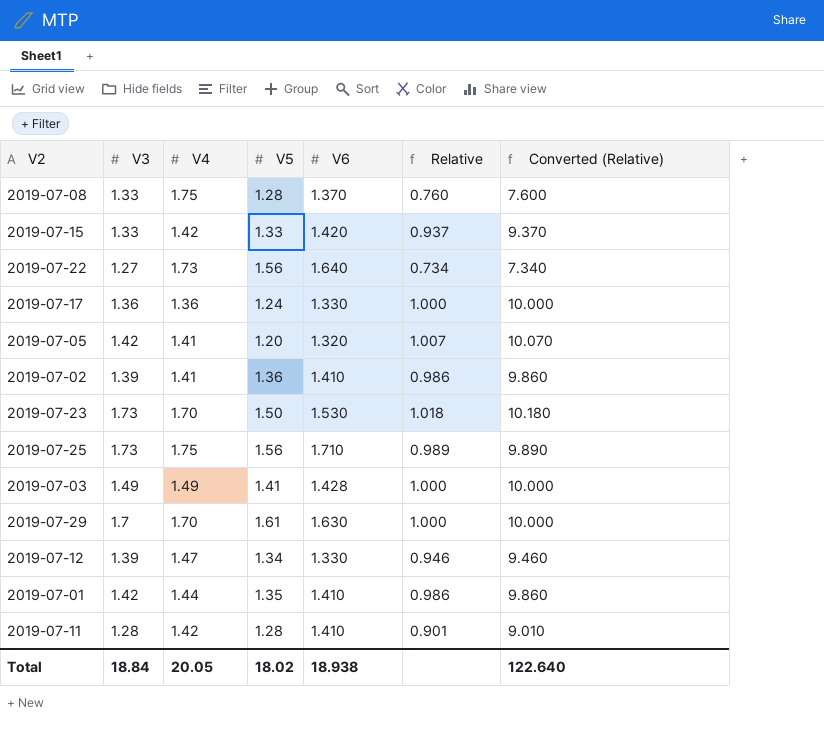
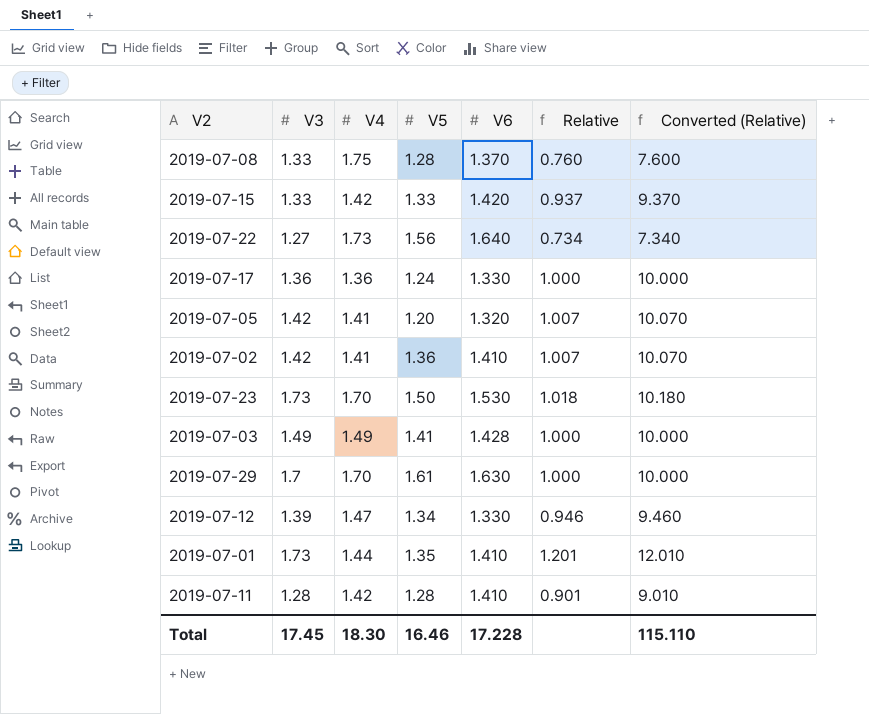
row 2019-07-25: 1.73 | 1.75 | 1.56 | 1.710 | 0.989 | 9.890 -> none
2019-07-02 | V3: 1.39 -> 1.42
2019-07-02 | Relative: 0.986 -> 1.007
2019-07-02 | Converted (Relative): 9.860 -> 10.070
2019-07-01 | V3: 1.42 -> 1.73
2019-07-01 | Relative: 0.986 -> 1.201
2019-07-01 | Converted (Relative): 9.860 -> 12.010
Total | V3: 18.84 -> 17.45
Total | V4: 20.05 -> 18.30
Total | V5: 18.02 -> 16.46
Total | V6: 18.938 -> 17.228
Total | Converted (Relative): 122.640 -> 115.110

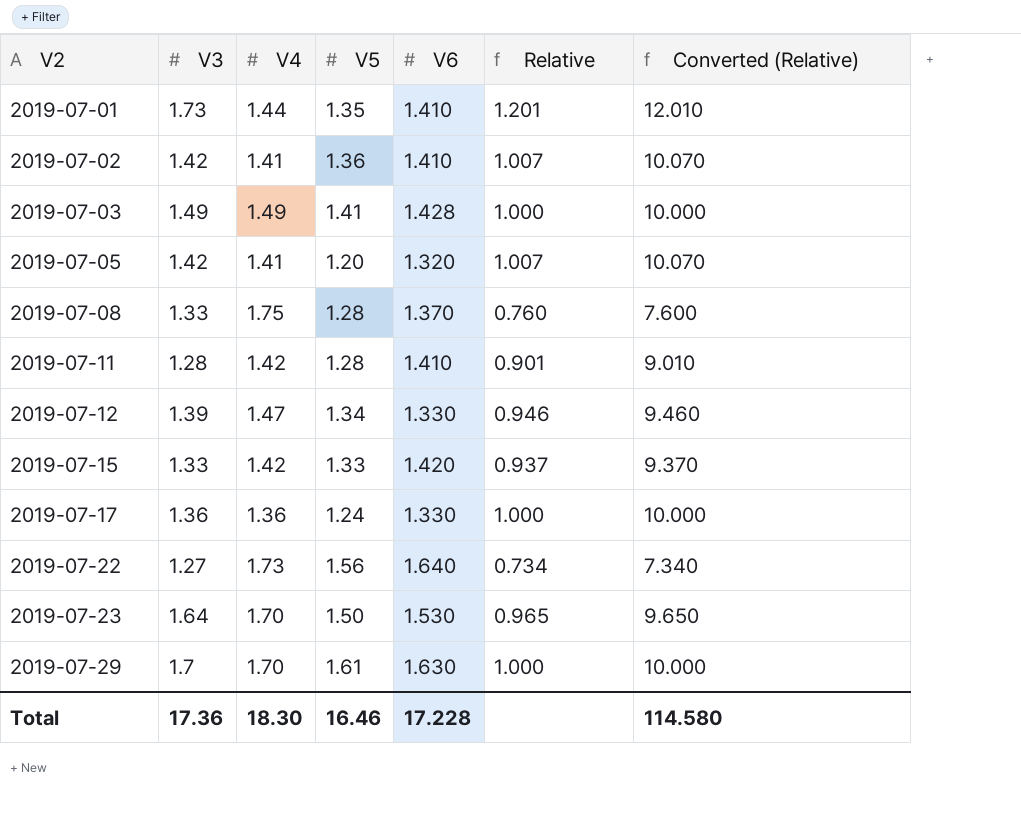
row order: none -> V2 ascending
2019-07-23 | V3: 1.73 -> 1.64
2019-07-23 | Relative: 1.018 -> 0.965
2019-07-23 | Converted (Relative): 10.180 -> 9.650
Total | V3: 17.45 -> 17.36
Total | Converted (Relative): 115.110 -> 114.580

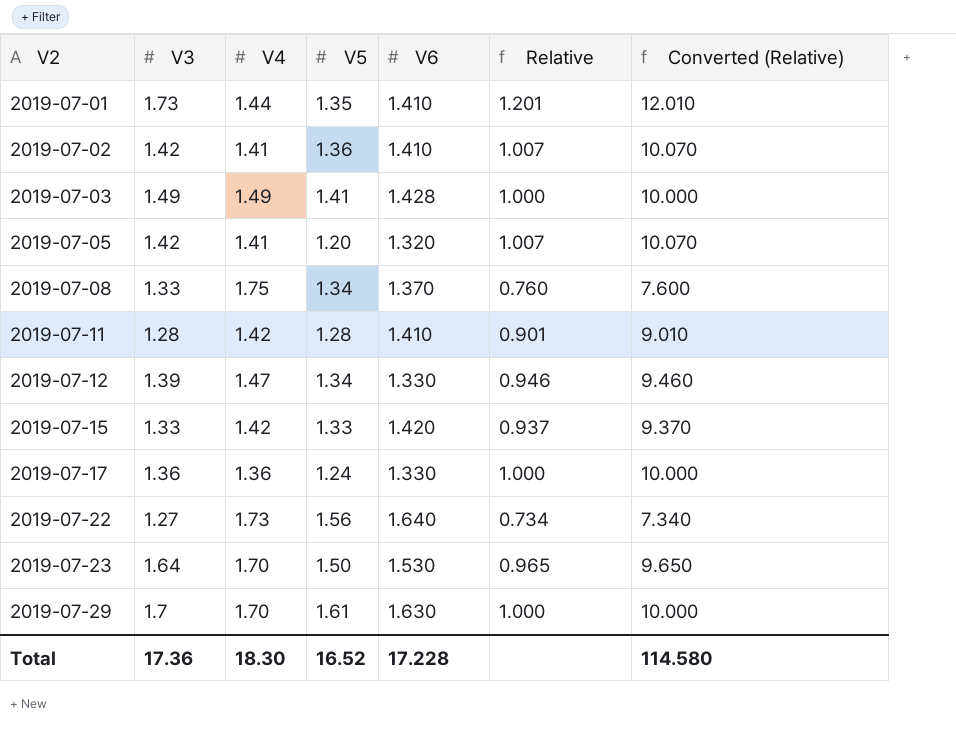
2019-07-08 | V5: 1.28 -> 1.34
Total | V5: 16.46 -> 16.52

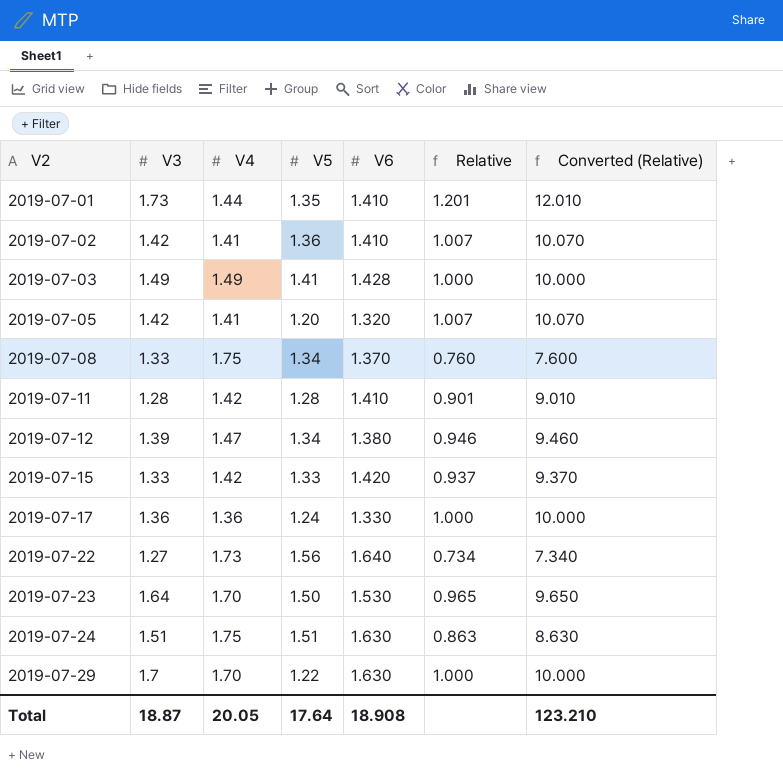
2019-07-12 | V6: 1.330 -> 1.380
row 2019-07-24: none -> 1.51 | 1.75 | 1.51 | 1.630 | 0.863 | 8.630
2019-07-29 | V5: 1.61 -> 1.22
Total | V3: 17.36 -> 18.87
Total | V4: 18.30 -> 20.05
Total | V5: 16.52 -> 17.64
Total | V6: 17.228 -> 18.908
Total | Converted (Relative): 114.580 -> 123.210

